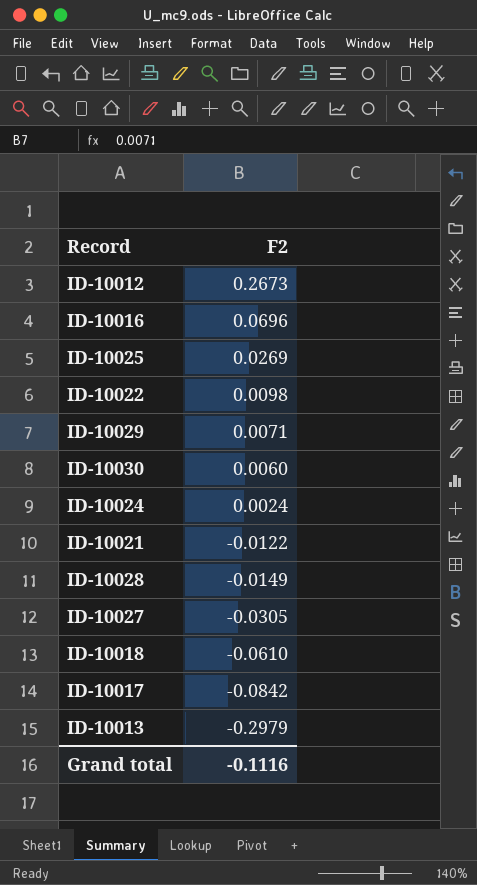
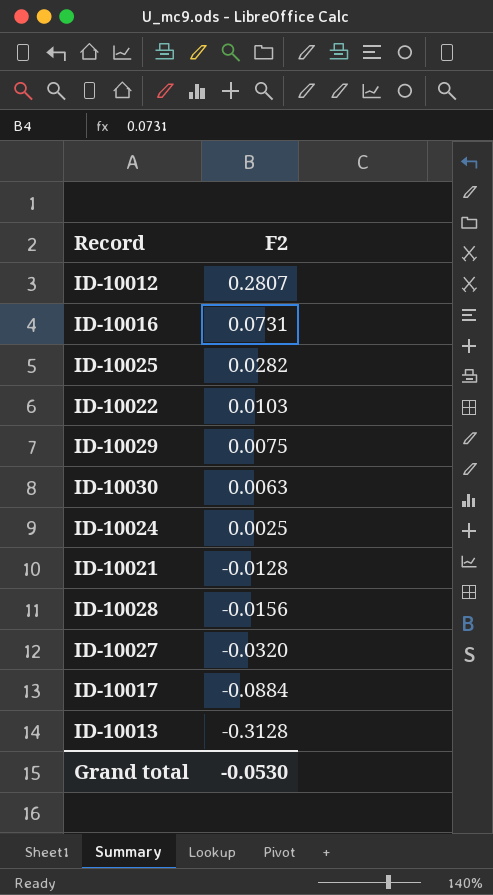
row ID-10018: -0.0610 -> none
ID-10012 | F2: 0.2673 -> 0.2807
ID-10016 | F2: 0.0696 -> 0.0731
ID-10025 | F2: 0.0269 -> 0.0282
ID-10022 | F2: 0.0098 -> 0.0103
ID-10029 | F2: 0.0071 -> 0.0075
ID-10030 | F2: 0.0060 -> 0.0063
ID-10024 | F2: 0.0024 -> 0.0025
ID-10021 | F2: -0.0122 -> -0.0128
ID-10028 | F2: -0.0149 -> -0.0156
ID-10027 | F2: -0.0305 -> -0.0320
ID-10017 | F2: -0.0842 -> -0.0884
ID-10013 | F2: -0.2979 -> -0.3128
Grand total | F2: -0.1116 -> -0.0530

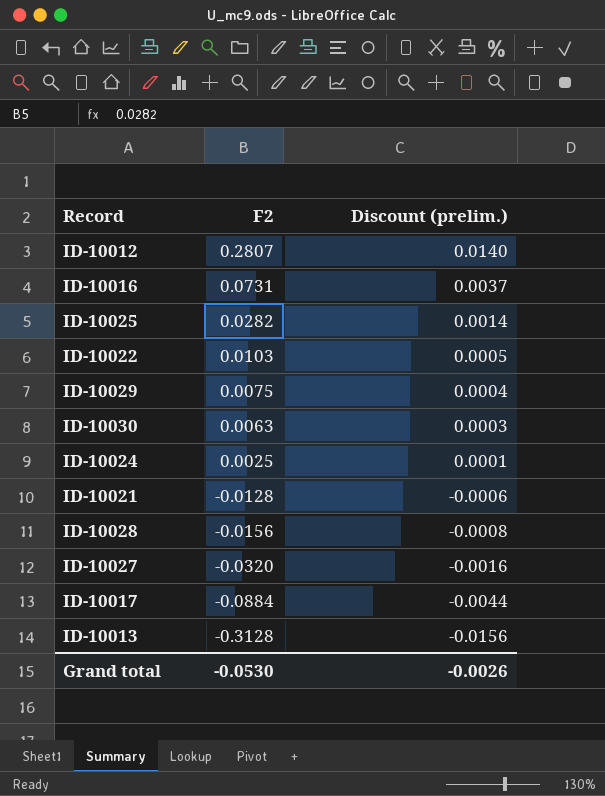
column Discount (prelim.) | formula: none -> [F2] * 0.05

